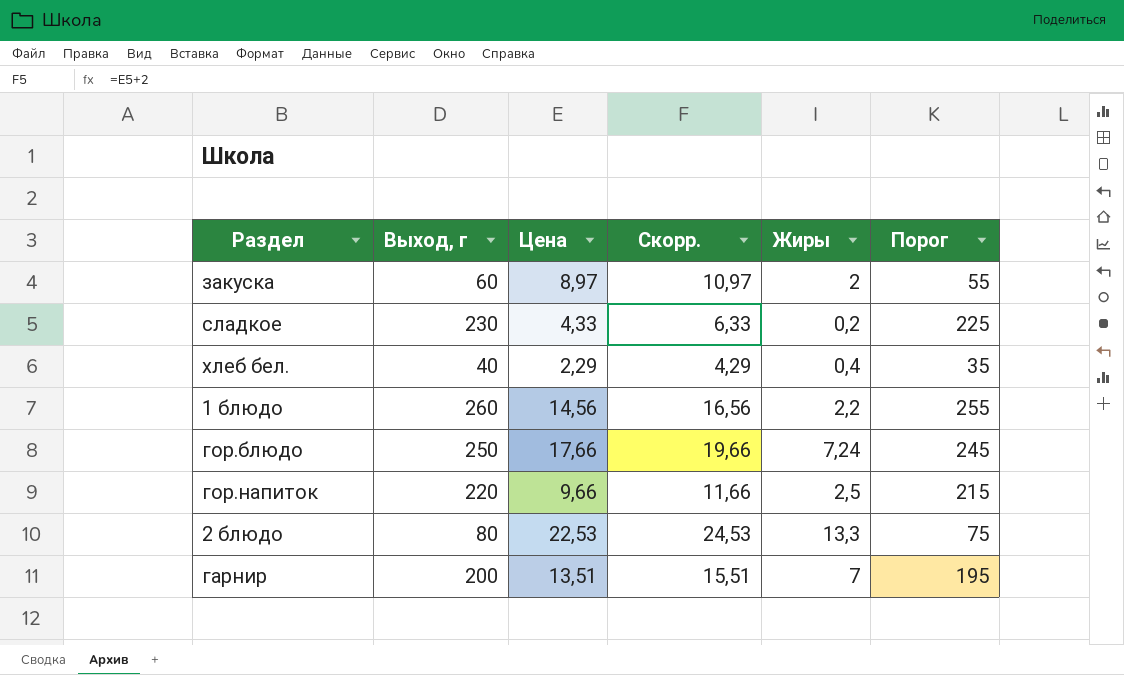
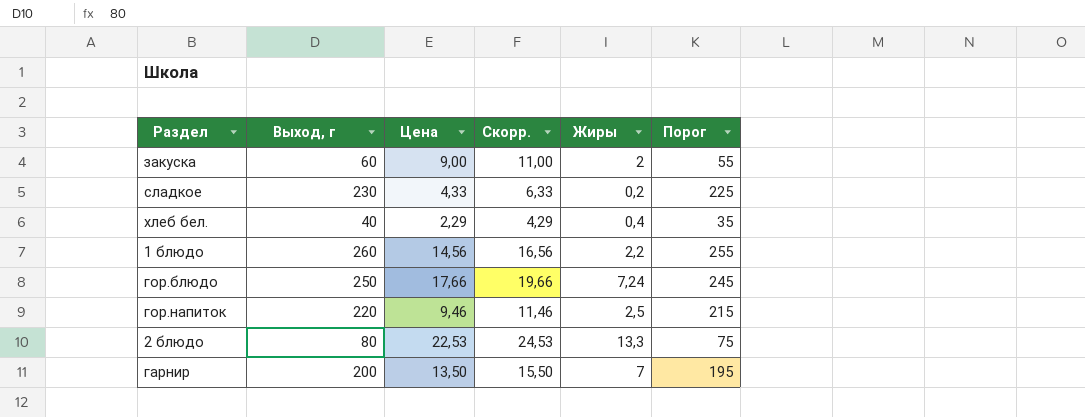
закуска | Цена: 8,97 -> 9,00
закуска | Скорр.: 10,97 -> 11,00
гор.напиток | Цена: 9,66 -> 9,46
гор.напиток | Скорр.: 11,66 -> 11,46
гарнир | Цена: 13,51 -> 13,50
гарнир | Скорр.: 15,51 -> 15,50

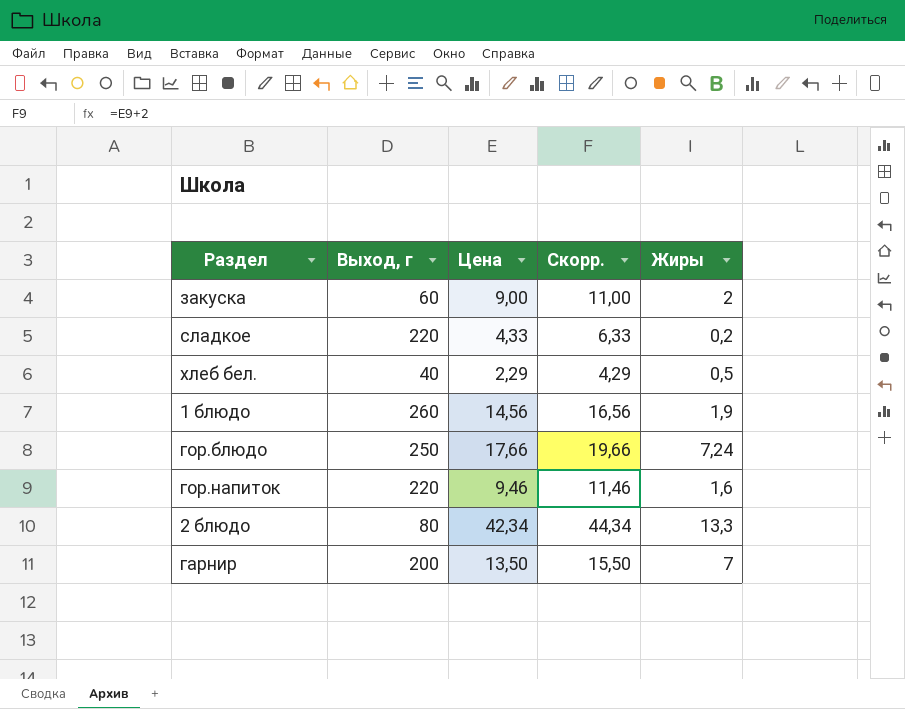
column Порог | formula: [Выход, г] - 5 -> none
сладкое | Выход, г: 230 -> 220
хлеб бел. | Жиры: 0,4 -> 0,5
1 блюдо | Жиры: 2,2 -> 1,9
гор.напиток | Жиры: 2,5 -> 1,6
2 блюдо | Цена: 22,53 -> 42,34
2 блюдо | Скорр.: 24,53 -> 44,34

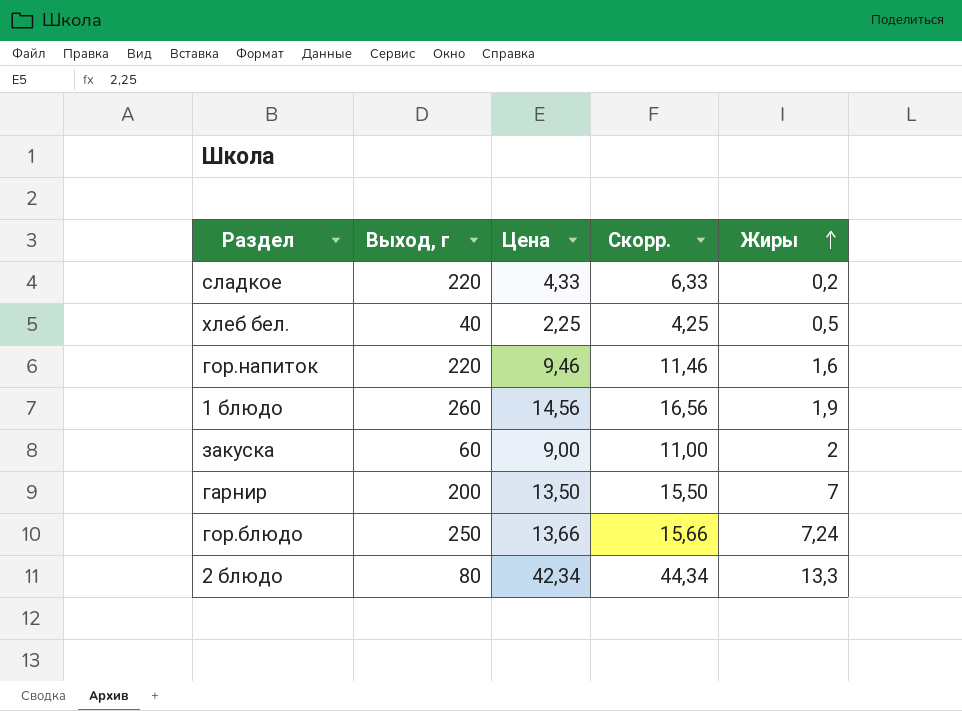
row order: none -> Жиры ascending
хлеб бел. | Цена: 2,29 -> 2,25
хлеб бел. | Скорр.: 4,29 -> 4,25
гор.блюдо | Цена: 17,66 -> 13,66
гор.блюдо | Скорр.: 19,66 -> 15,66

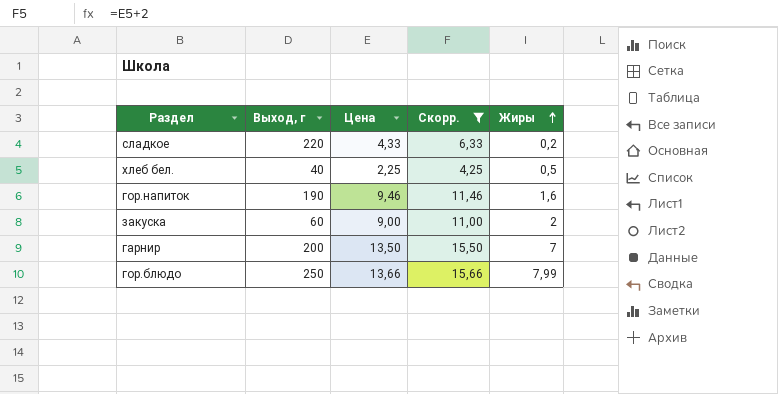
filter: none -> Скорр. <= 15,66
гор.напиток | Выход, г: 220 -> 190
гор.блюдо | Жиры: 7,24 -> 7,99

